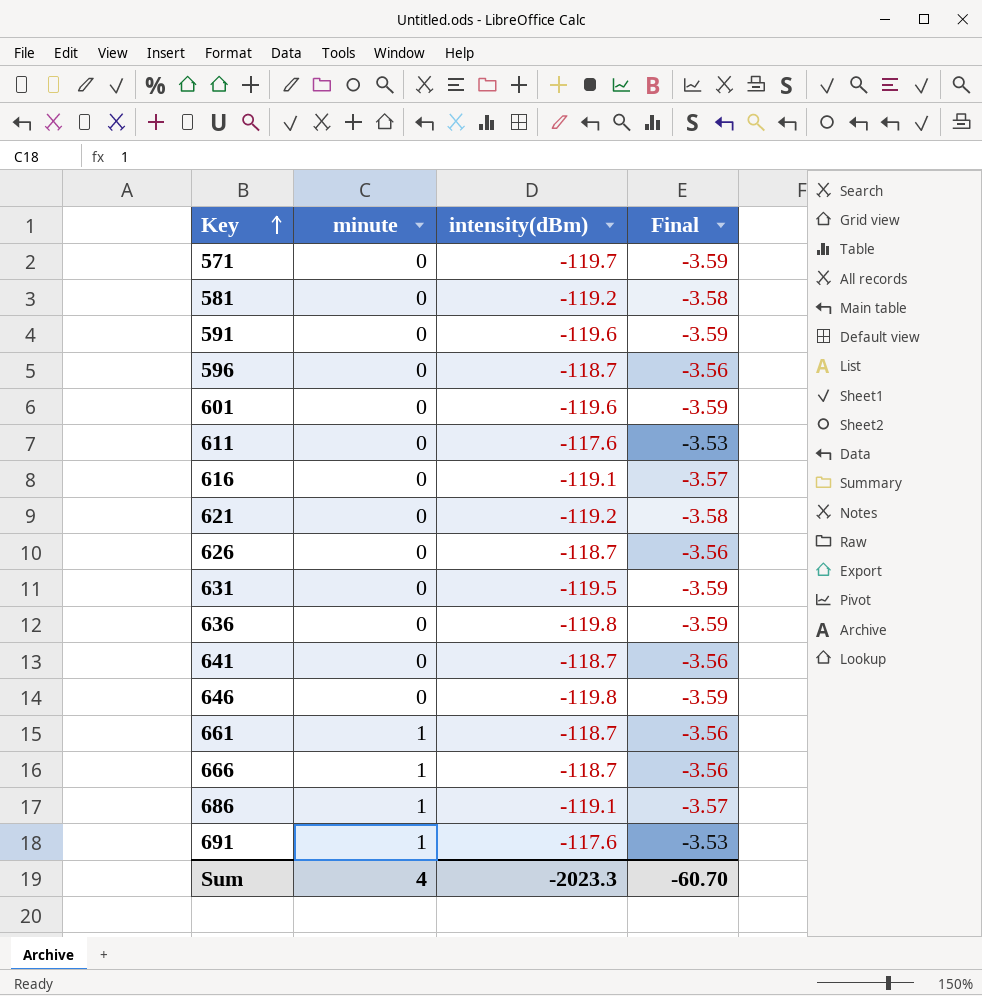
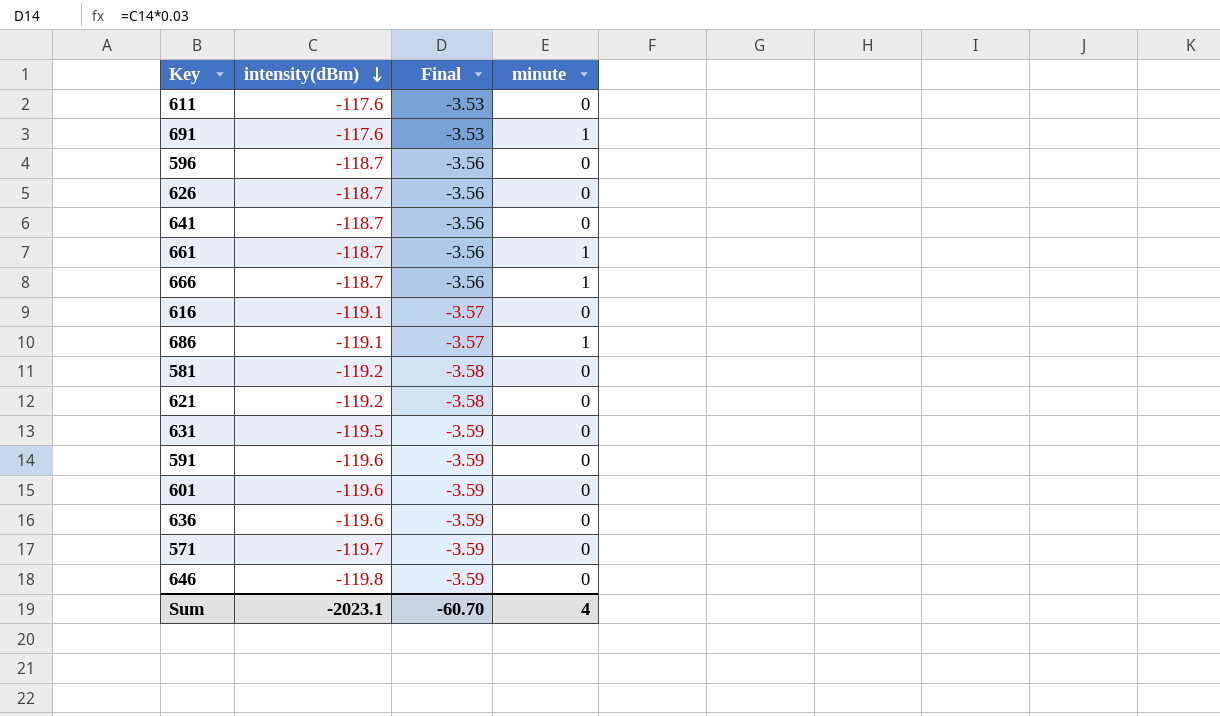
row order: Key ascending -> intensity(dBm) descending
column minute | position: 2 -> 4
636 | intensity(dBm): -119.8 -> -119.6
Sum | intensity(dBm): -2023.3 -> -2023.1

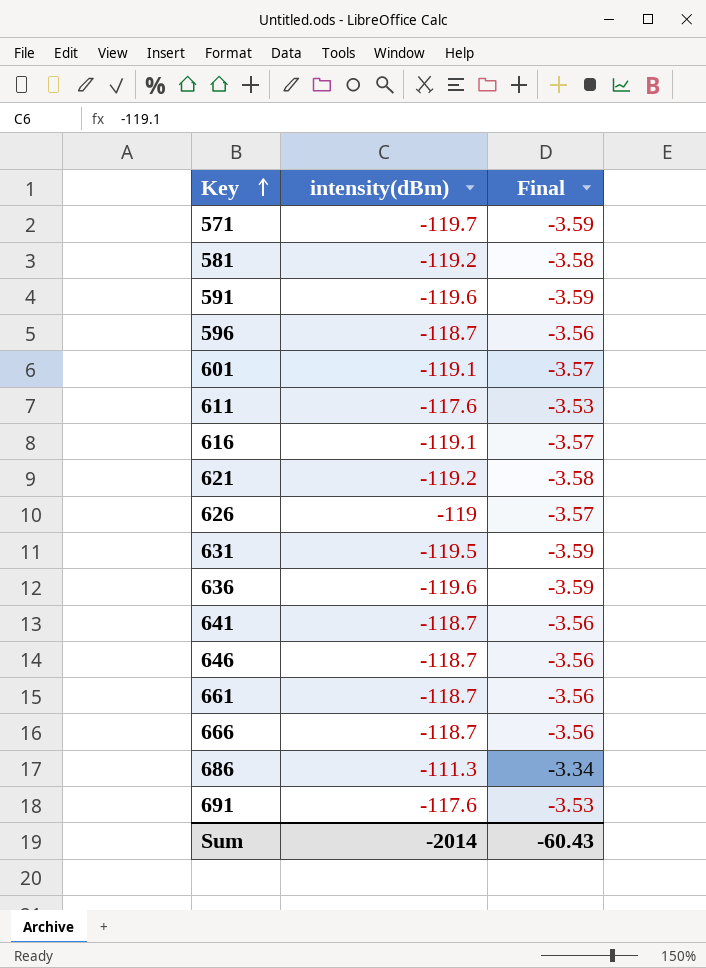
row order: intensity(dBm) descending -> Key ascending
column minute | position: 4 -> none
601 | intensity(dBm): -119.6 -> -119.1
601 | Final: -3.59 -> -3.57
626 | intensity(dBm): -118.7 -> -119
626 | Final: -3.56 -> -3.57
646 | intensity(dBm): -119.8 -> -118.7
646 | Final: -3.59 -> -3.56
686 | intensity(dBm): -119.1 -> -111.3
686 | Final: -3.57 -> -3.34
Sum | intensity(dBm): -2023.1 -> -2014
Sum | Final: -60.70 -> -60.43

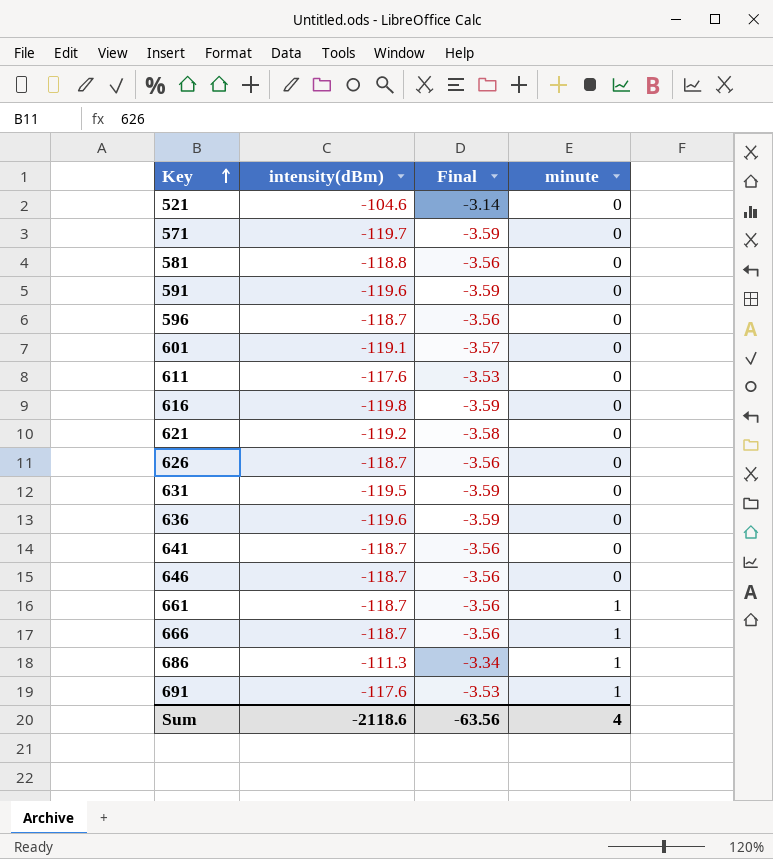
column minute | position: none -> 4
row 521: none -> -104.6 | -3.14 | 0
581 | intensity(dBm): -119.2 -> -118.8
581 | Final: -3.58 -> -3.56
616 | intensity(dBm): -119.1 -> -119.8
616 | Final: -3.57 -> -3.59
626 | intensity(dBm): -119 -> -118.7
626 | Final: -3.57 -> -3.56
Sum | intensity(dBm): -2014 -> -2118.6
Sum | Final: -60.43 -> -63.56

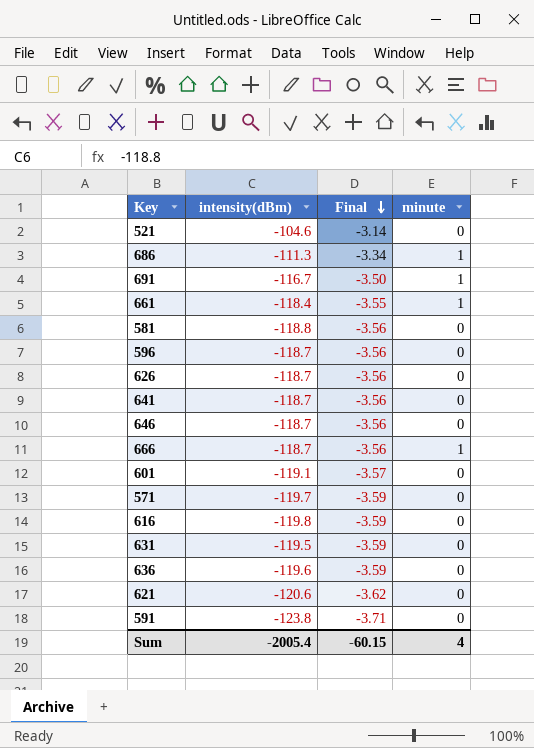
row order: Key ascending -> Final descending
row 611: -117.6 | -3.53 | 0 -> none
691 | intensity(dBm): -117.6 -> -116.7
691 | Final: -3.53 -> -3.50
661 | intensity(dBm): -118.7 -> -118.4
661 | Final: -3.56 -> -3.55
621 | intensity(dBm): -119.2 -> -120.6
621 | Final: -3.58 -> -3.62
591 | intensity(dBm): -119.6 -> -123.8
591 | Final: -3.59 -> -3.71
Sum | intensity(dBm): -2118.6 -> -2005.4
Sum | Final: -63.56 -> -60.15

